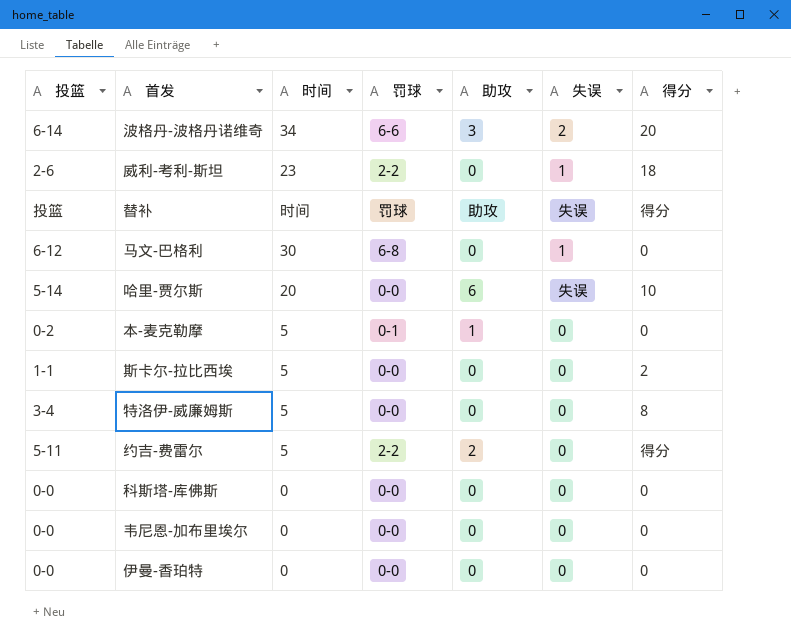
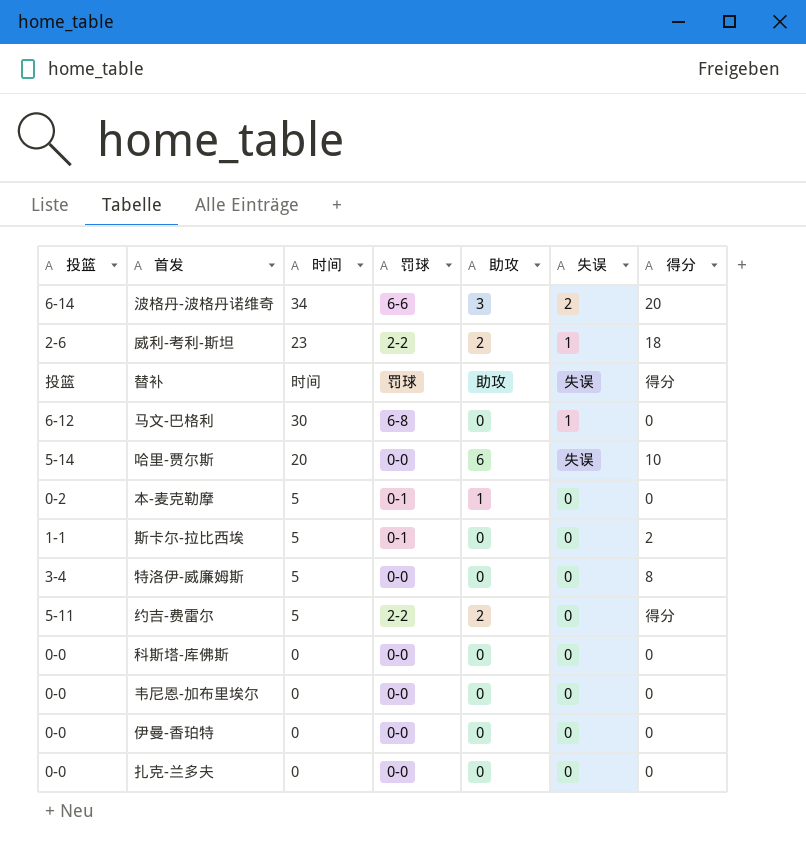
威利-考利-斯坦 | 助攻: 0 -> 2
斯卡尔-拉比西埃 | 罚球: 0-0 -> 0-1
row 扎克-兰多夫: none -> 0-0 | 0 | 0-0 | 0 | 0 | 0

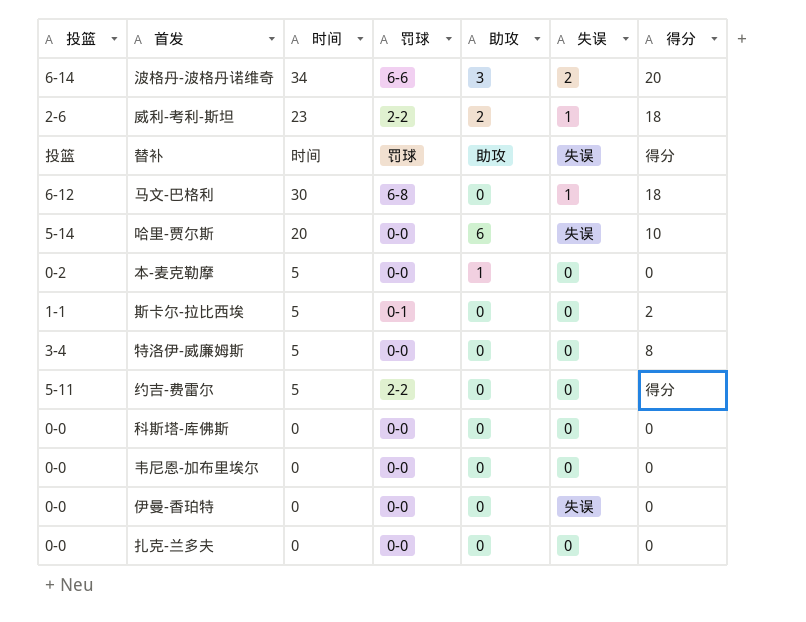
马文-巴格利 | 得分: 0 -> 18
本-麦克勒摩 | 罚球: 0-1 -> 0-0
约吉-费雷尔 | 助攻: 2 -> 0
伊曼-香珀特 | 失误: 0 -> 失误

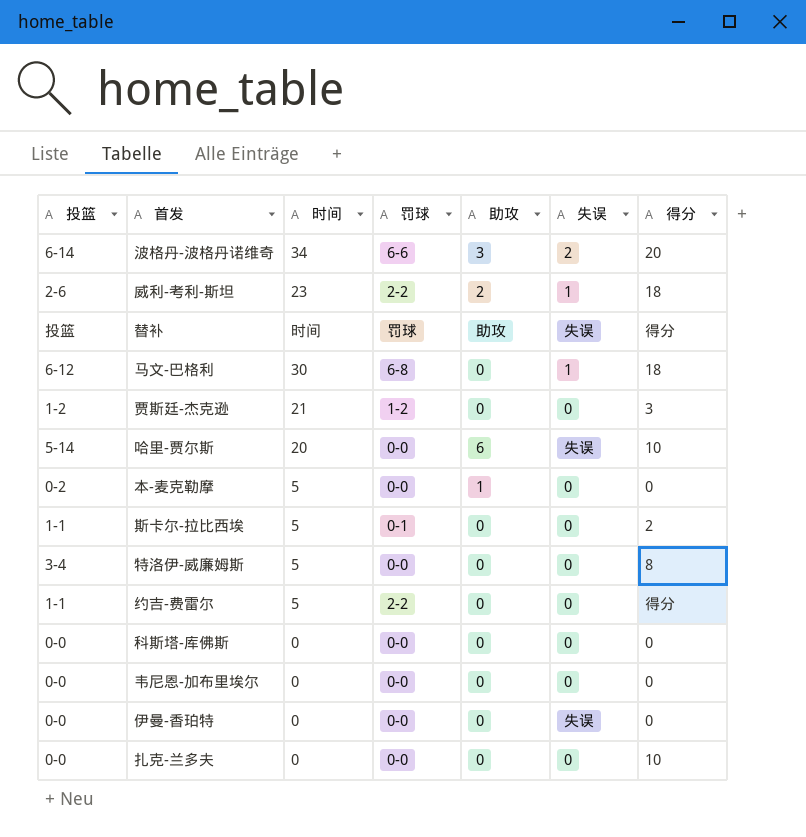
row 贾斯廷-杰克逊: none -> 1-2 | 21 | 1-2 | 0 | 0 | 3
约吉-费雷尔 | 投篮: 5-11 -> 1-1
扎克-兰多夫 | 得分: 0 -> 10

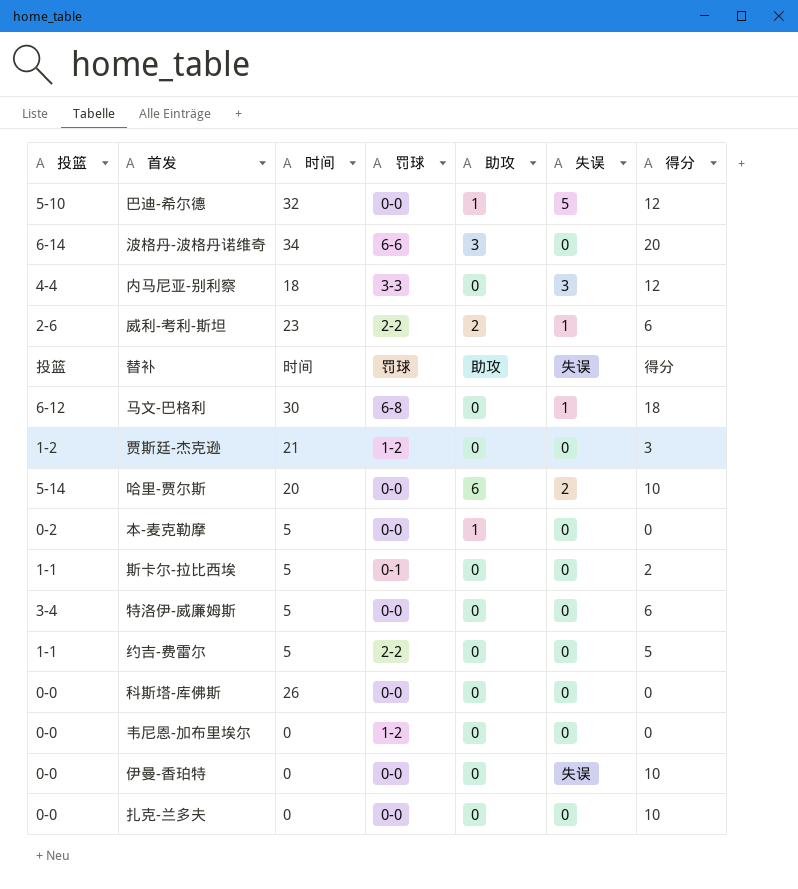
row 巴迪-希尔德: none -> 5-10 | 32 | 0-0 | 1 | 5 | 12
波格丹-波格丹诺维奇 | 失误: 2 -> 0
row 内马尼亚-别利察: none -> 4-4 | 18 | 3-3 | 0 | 3 | 12
威利-考利-斯坦 | 得分: 18 -> 6
哈里-贾尔斯 | 失误: 失误 -> 2
特洛伊-威廉姆斯 | 得分: 8 -> 6
约吉-费雷尔 | 得分: 得分 -> 5
科斯塔-库佛斯 | 时间: 0 -> 26
韦尼恩-加布里埃尔 | 罚球: 0-0 -> 1-2
伊曼-香珀特 | 得分: 0 -> 10

